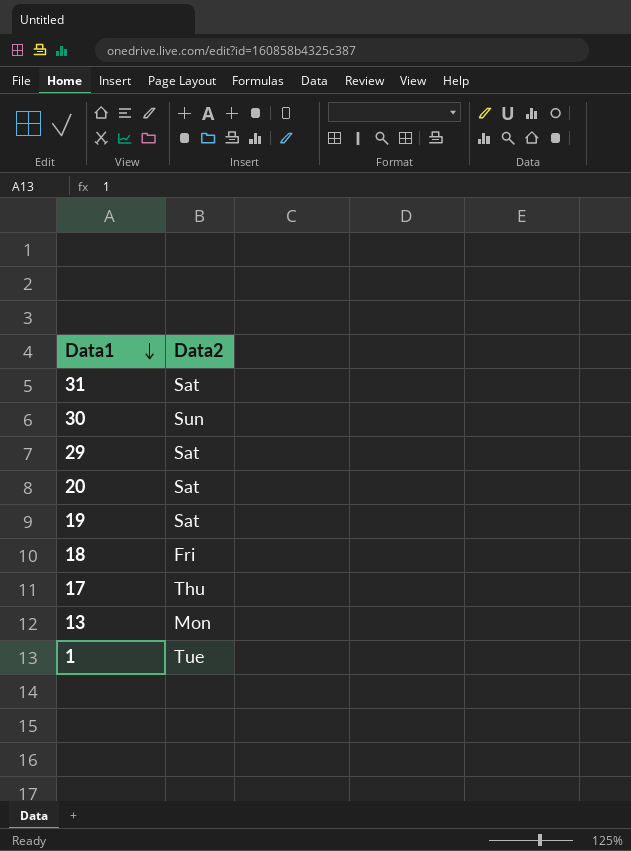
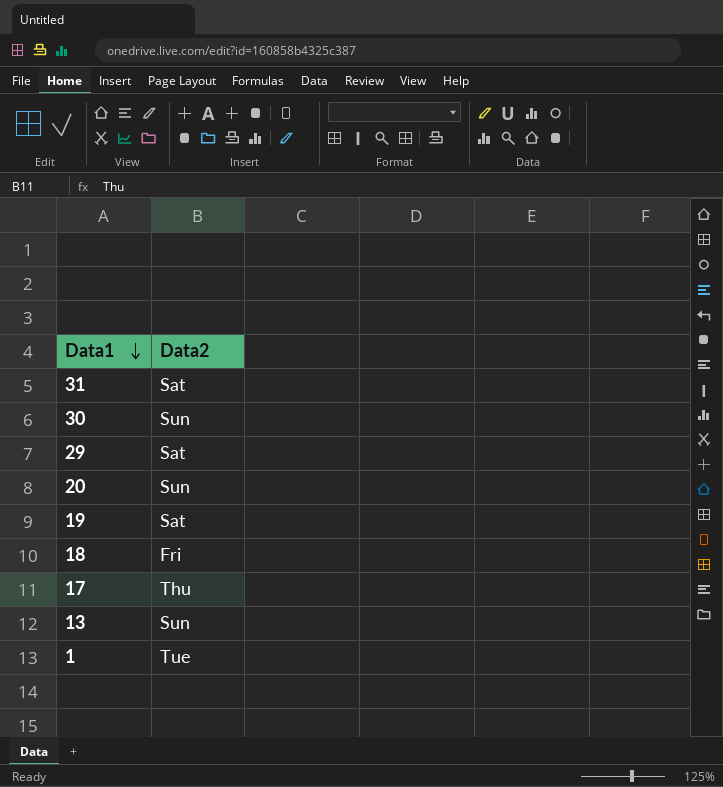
20 | Data2: Sat -> Sun
13 | Data2: Mon -> Sun

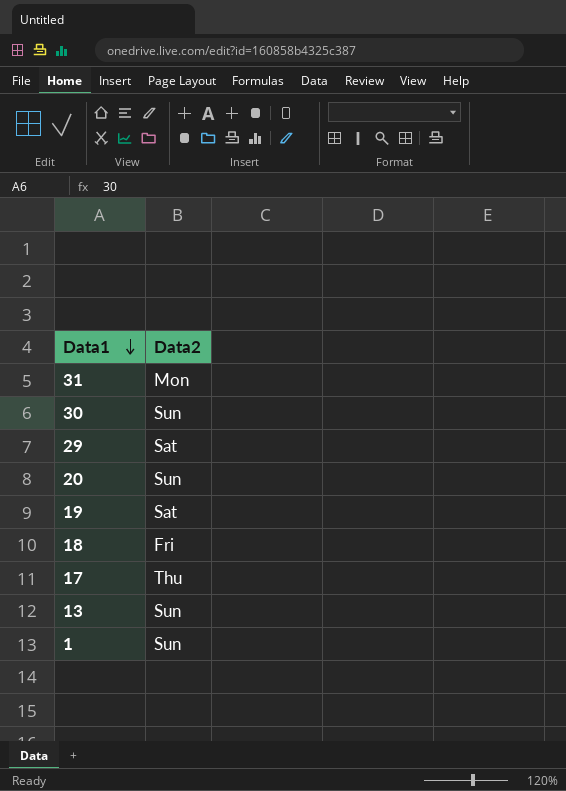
31 | Data2: Sat -> Mon
1 | Data2: Tue -> Sun

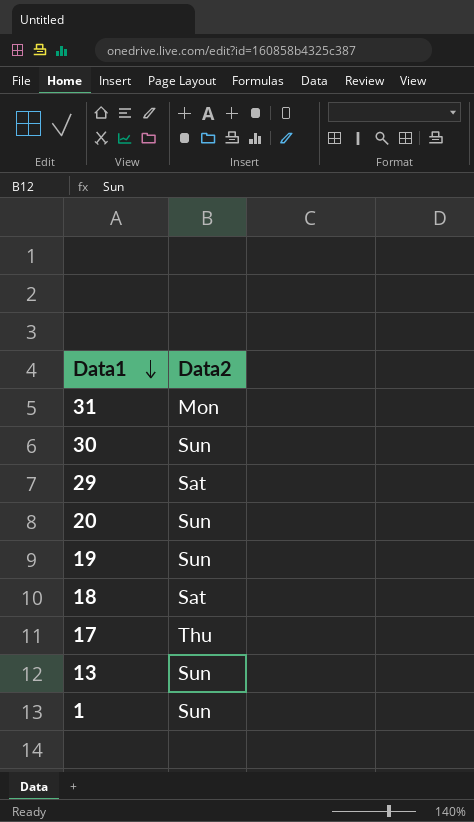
19 | Data2: Sat -> Sun
18 | Data2: Fri -> Sat

